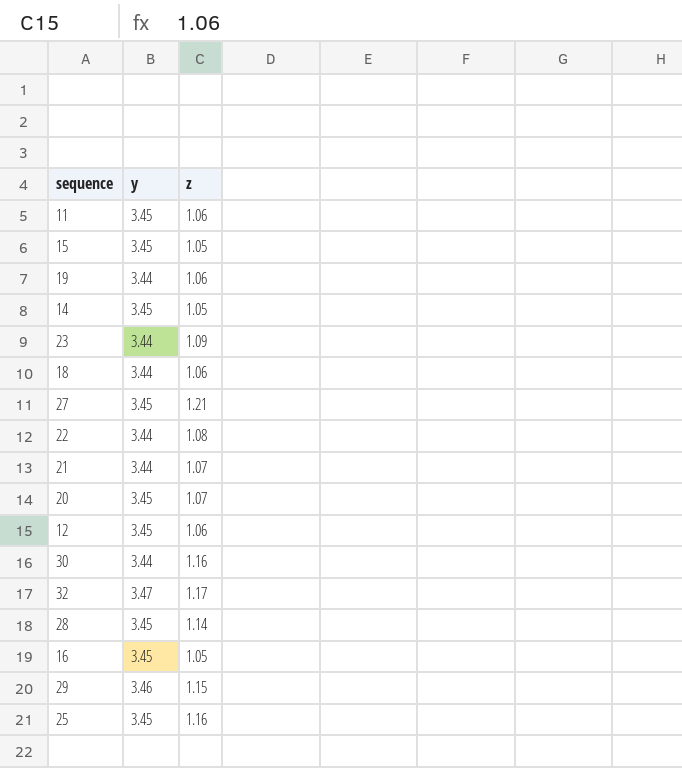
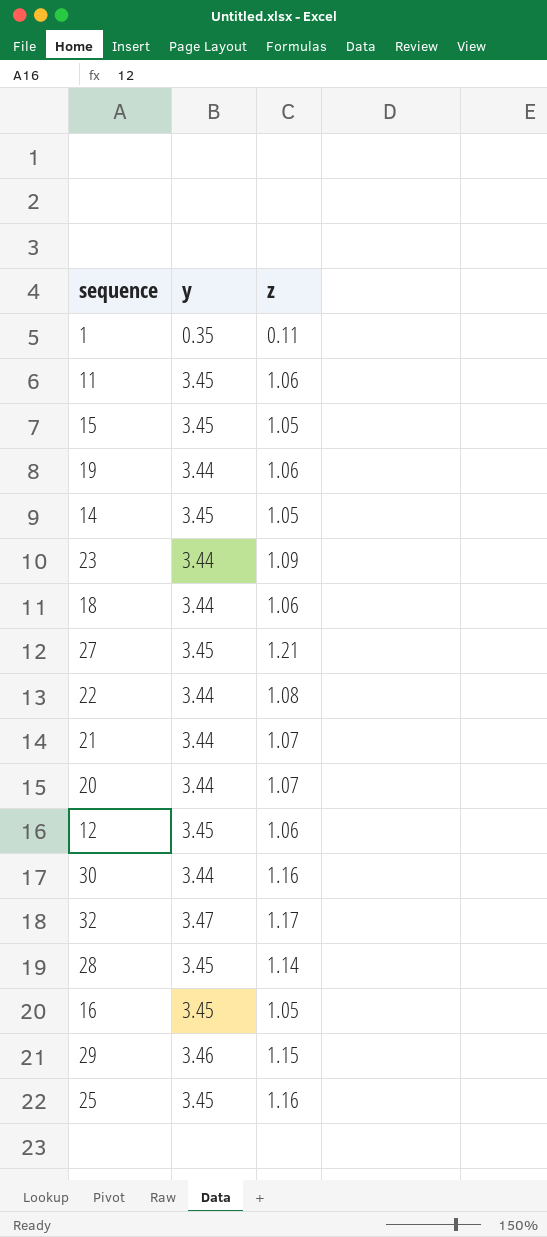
row 1: none -> 0.35 | 0.11
20 | y: 3.45 -> 3.44

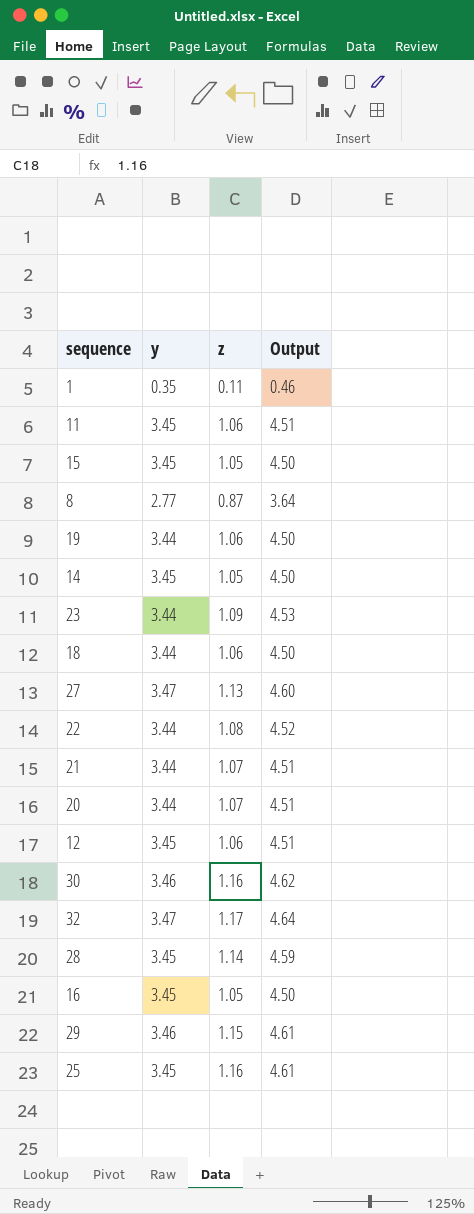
column Output | formula: none -> [y] + [z]
row 8: none -> 2.77 | 0.87 | 3.64
27 | y: 3.45 -> 3.47
27 | z: 1.21 -> 1.13
30 | y: 3.44 -> 3.46

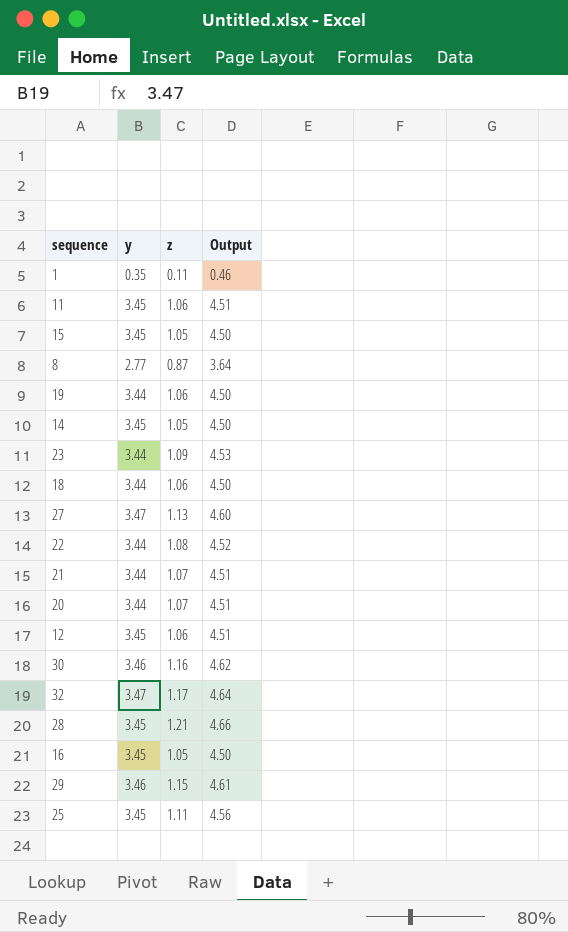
28 | z: 1.14 -> 1.21
28 | Output: 4.59 -> 4.66
25 | z: 1.16 -> 1.11
25 | Output: 4.61 -> 4.56

